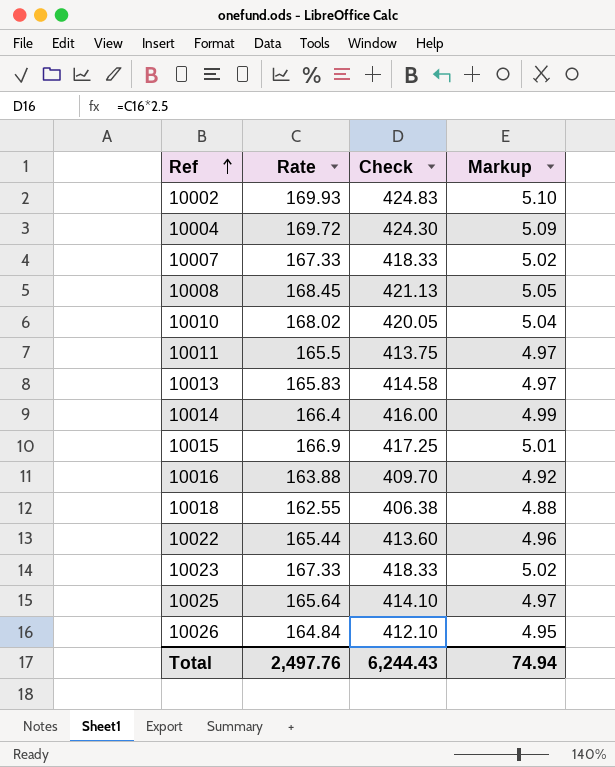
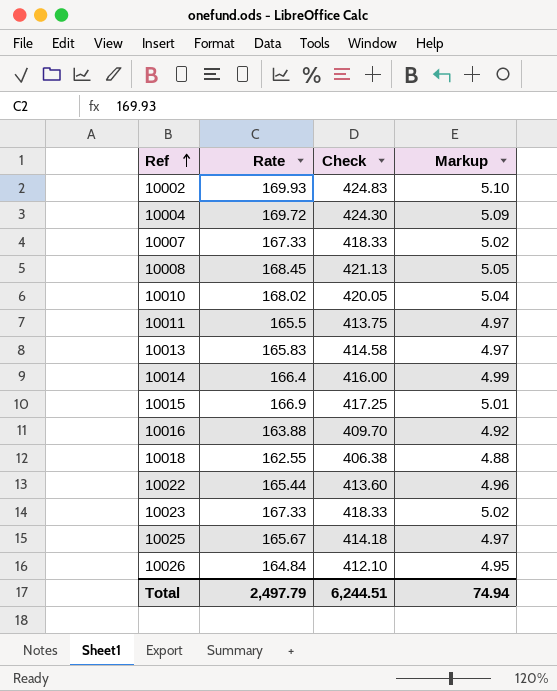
10025 | Rate: 165.64 -> 165.67
10025 | Check: 414.10 -> 414.18
Total | Rate: 2,497.76 -> 2,497.79
Total | Check: 6,244.43 -> 6,244.51

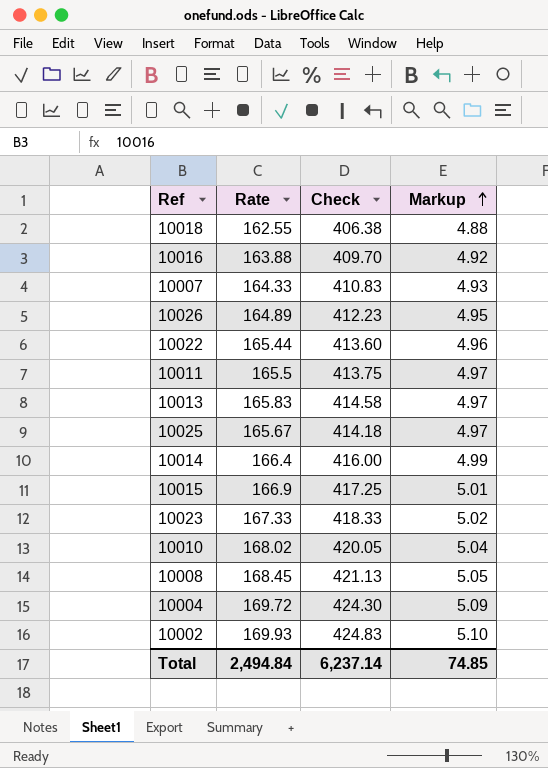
row order: Ref ascending -> Markup ascending
10007 | Rate: 167.33 -> 164.33
10007 | Check: 418.33 -> 410.83
10007 | Markup: 5.02 -> 4.93
10026 | Rate: 164.84 -> 164.89
10026 | Check: 412.10 -> 412.23
Total | Rate: 2,497.79 -> 2,494.84
Total | Check: 6,244.51 -> 6,237.14
Total | Markup: 74.94 -> 74.85

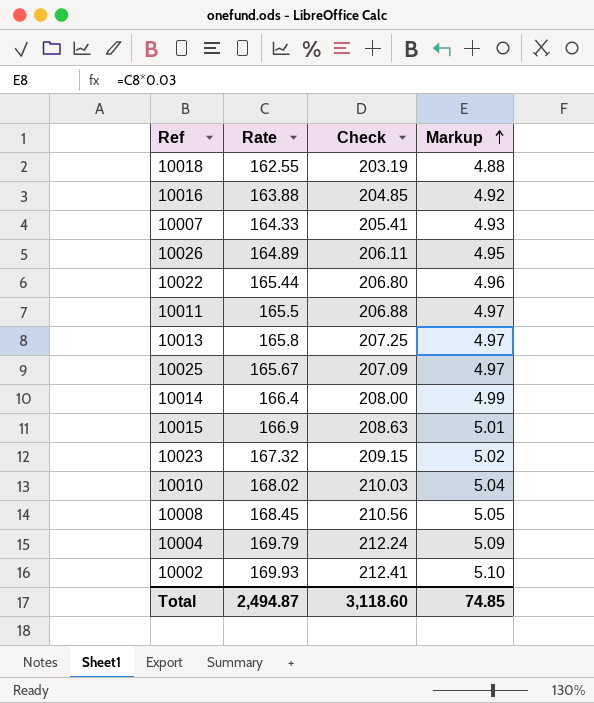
column Check | formula: [Rate] * 2.5 -> [Rate] * 1.25
10013 | Rate: 165.83 -> 165.8
10023 | Rate: 167.33 -> 167.32
10004 | Rate: 169.72 -> 169.79
Total | Rate: 2,494.84 -> 2,494.87
Total | Check: 6,237.14 -> 3,118.60

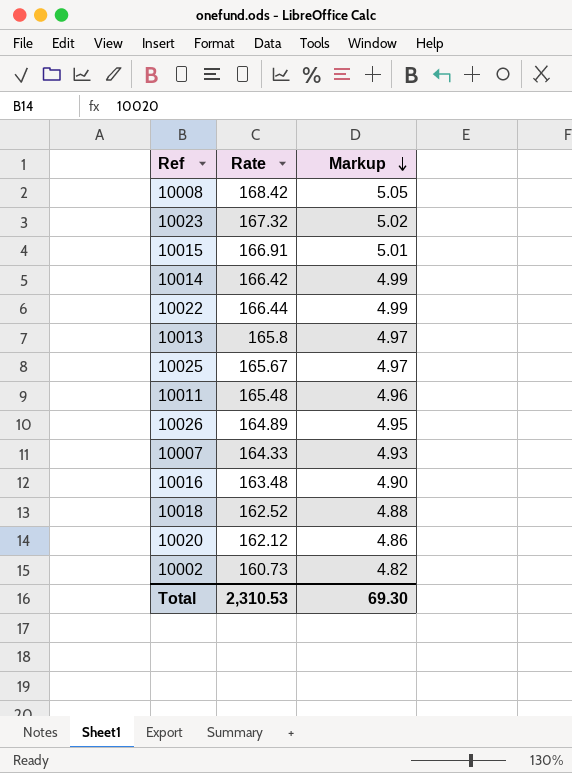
row order: Markup ascending -> Markup descending
column Check | formula: [Rate] * 1.25 -> none
row 10010: 168.02 | 210.03 | 5.04 -> none
row 10004: 169.79 | 212.24 | 5.09 -> none
10008 | Rate: 168.45 -> 168.42
10015 | Rate: 166.9 -> 166.91
10014 | Rate: 166.4 -> 166.42
10022 | Rate: 165.44 -> 166.44
10022 | Markup: 4.96 -> 4.99
10011 | Rate: 165.5 -> 165.48
10011 | Markup: 4.97 -> 4.96
10016 | Rate: 163.88 -> 163.48
10016 | Markup: 4.92 -> 4.90
10018 | Rate: 162.55 -> 162.52
row 10020: none -> 162.12 | 4.86
10002 | Rate: 169.93 -> 160.73
10002 | Markup: 5.10 -> 4.82
Total | Rate: 2,494.87 -> 2,310.53
Total | Markup: 74.85 -> 69.30

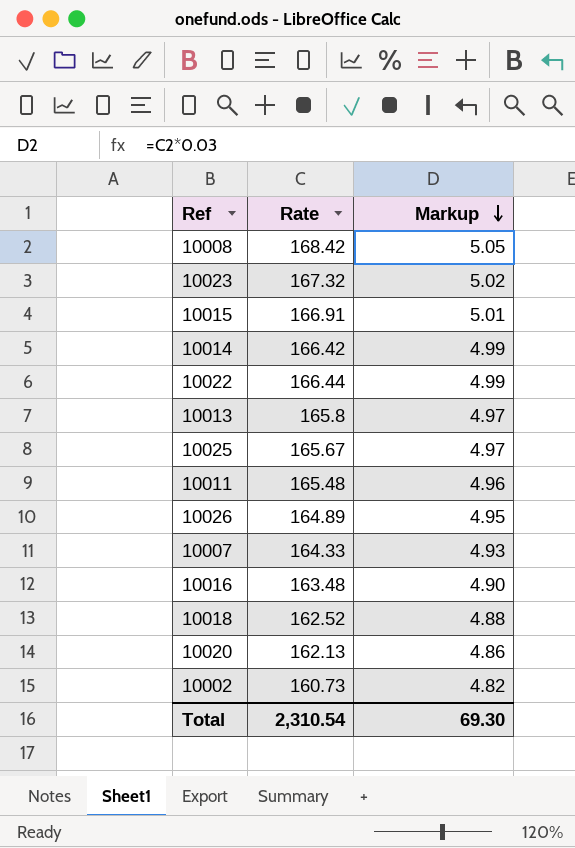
10020 | Rate: 162.12 -> 162.13
Total | Rate: 2,310.53 -> 2,310.54

